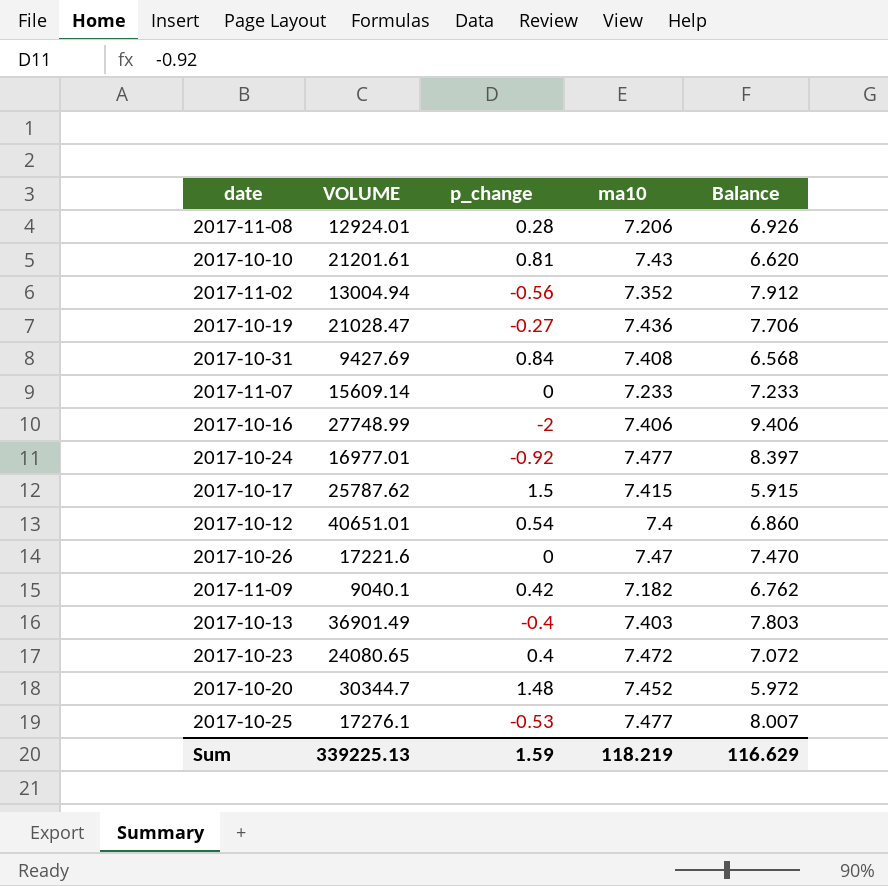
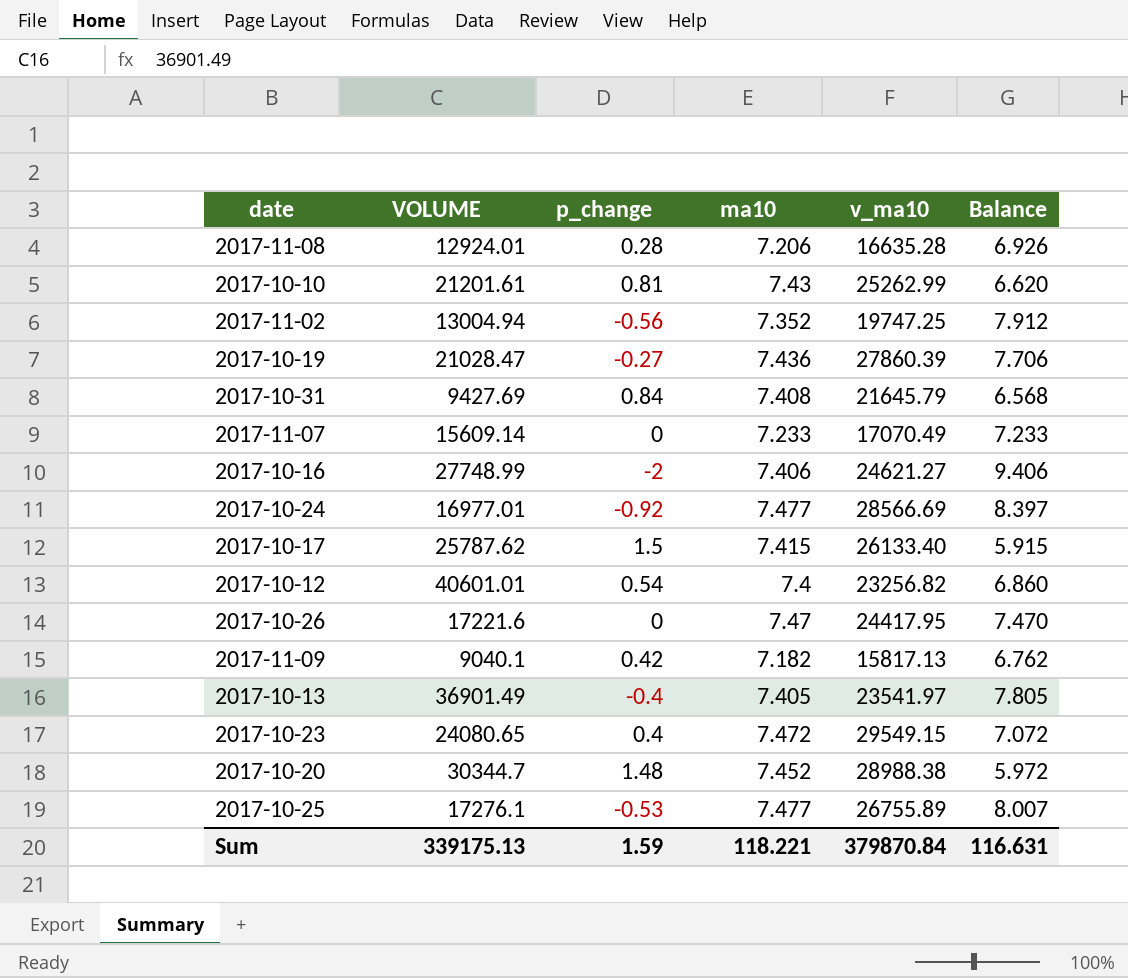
column v_ma10 | position: none -> 5
2017-10-12 | VOLUME: 40651.01 -> 40601.01
2017-10-13 | ma10: 7.403 -> 7.405
2017-10-13 | Balance: 7.803 -> 7.805
Sum | VOLUME: 339225.13 -> 339175.13
Sum | ma10: 118.219 -> 118.221
Sum | Balance: 116.629 -> 116.631

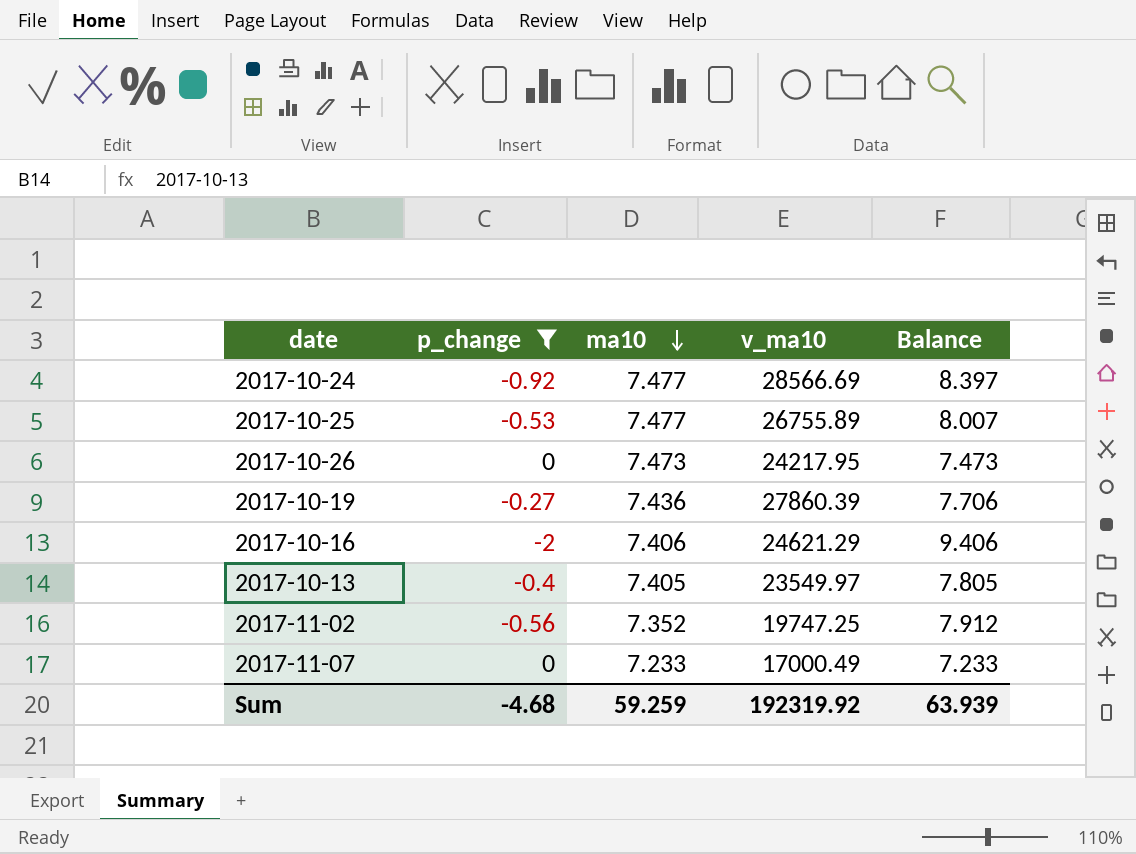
filter: none -> p_change <= 0
row order: none -> ma10 descending
column VOLUME | position: 2 -> none
2017-10-26 | ma10: 7.47 -> 7.473
2017-10-26 | v_ma10: 24417.95 -> 24217.95
2017-10-26 | Balance: 7.470 -> 7.473
2017-10-16 | v_ma10: 24621.27 -> 24621.29
2017-10-13 | v_ma10: 23541.97 -> 23549.97
2017-11-07 | v_ma10: 17070.49 -> 17000.49
Sum | p_change: 1.59 -> -4.68
Sum | ma10: 118.221 -> 59.259
Sum | v_ma10: 379870.84 -> 192319.92
Sum | Balance: 116.631 -> 63.939

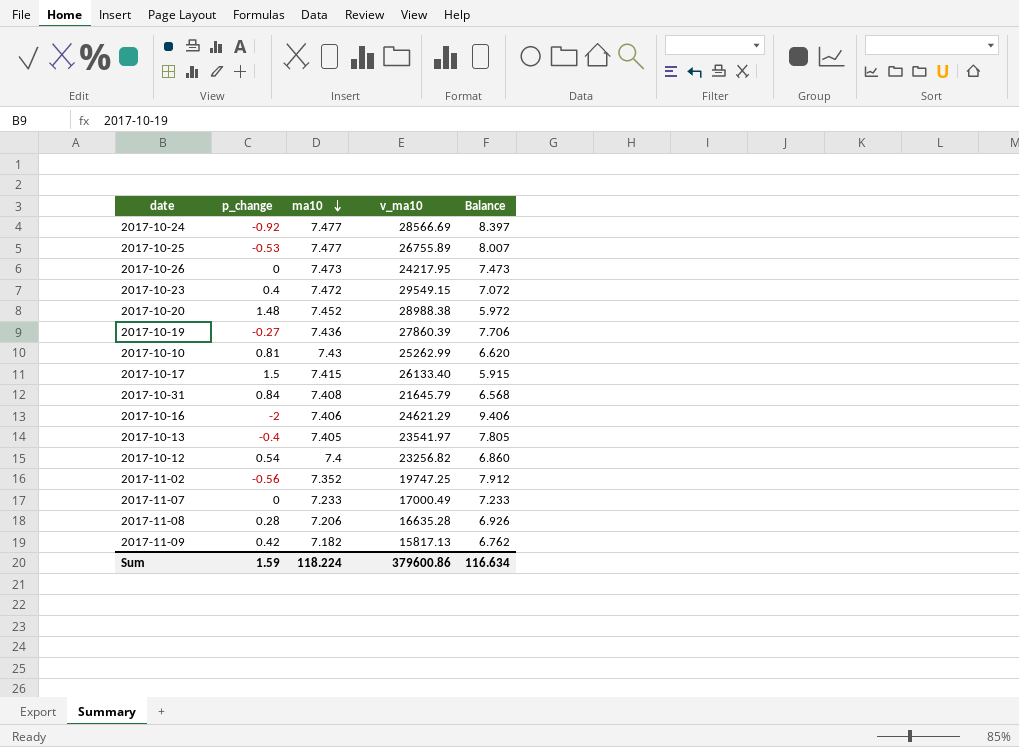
filter: p_change <= 0 -> none
2017-10-13 | v_ma10: 23549.97 -> 23541.97
Sum | p_change: -4.68 -> 1.59
Sum | ma10: 59.259 -> 118.224
Sum | v_ma10: 192319.92 -> 379600.86
Sum | Balance: 63.939 -> 116.634

